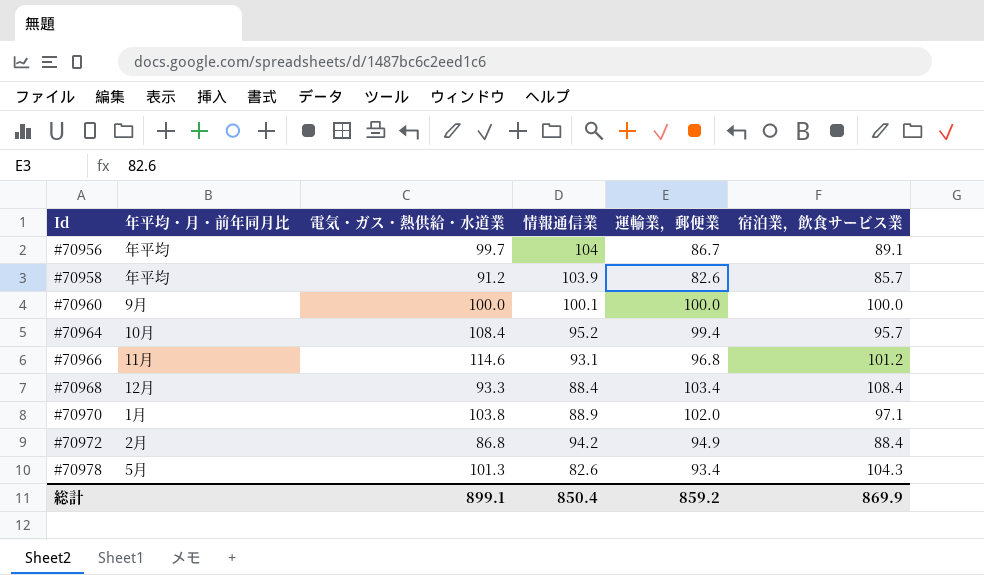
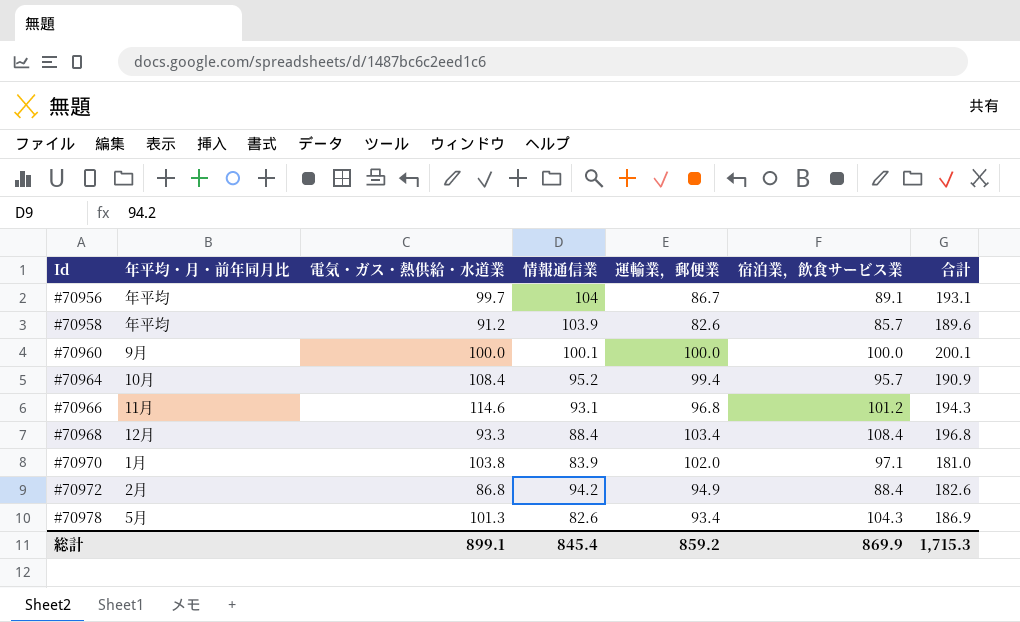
column 合計 | formula: none -> [情報通信業] + [宿泊業，飲食サービス業]
#70970 | 情報通信業: 88.9 -> 83.9
総計 | 情報通信業: 850.4 -> 845.4

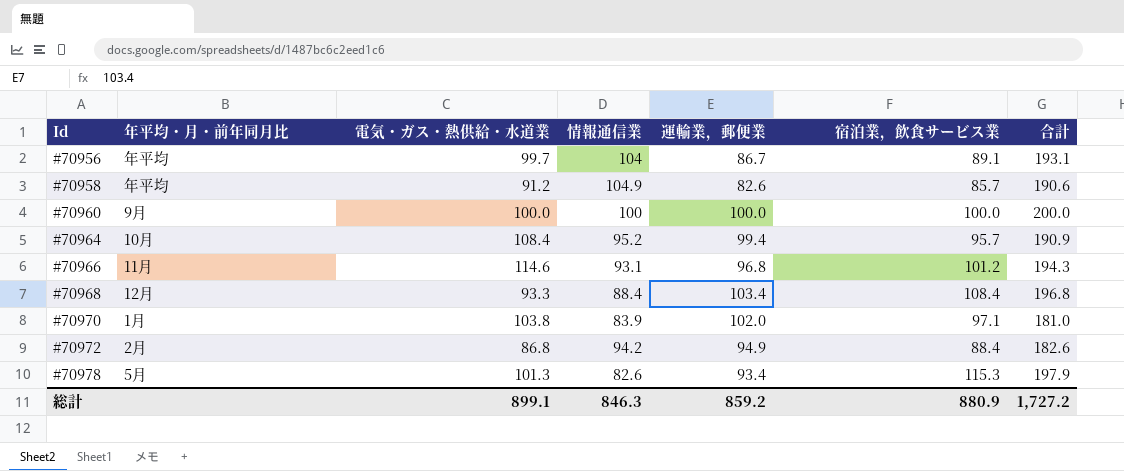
#70958 | 情報通信業: 103.9 -> 104.9
#70958 | 合計: 189.6 -> 190.6
#70960 | 情報通信業: 100.1 -> 100
#70960 | 合計: 200.1 -> 200.0
#70978 | 宿泊業，飲食サービス業: 104.3 -> 115.3
#70978 | 合計: 186.9 -> 197.9
総計 | 情報通信業: 845.4 -> 846.3
総計 | 宿泊業，飲食サービス業: 869.9 -> 880.9
総計 | 合計: 1,715.3 -> 1,727.2

